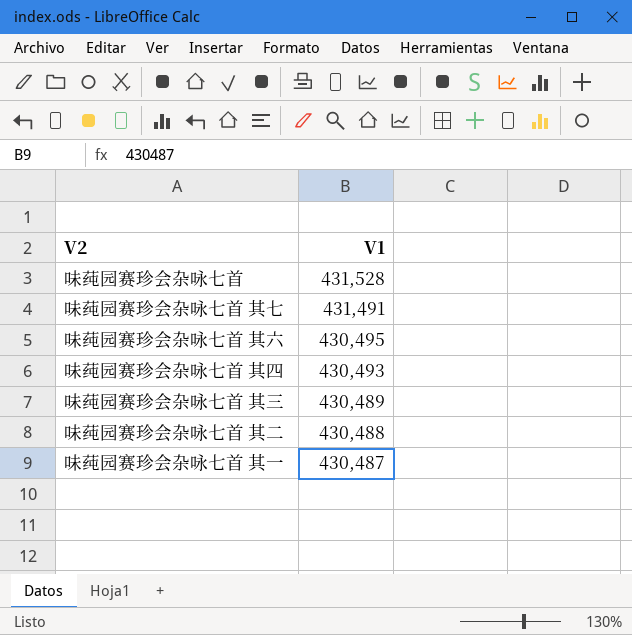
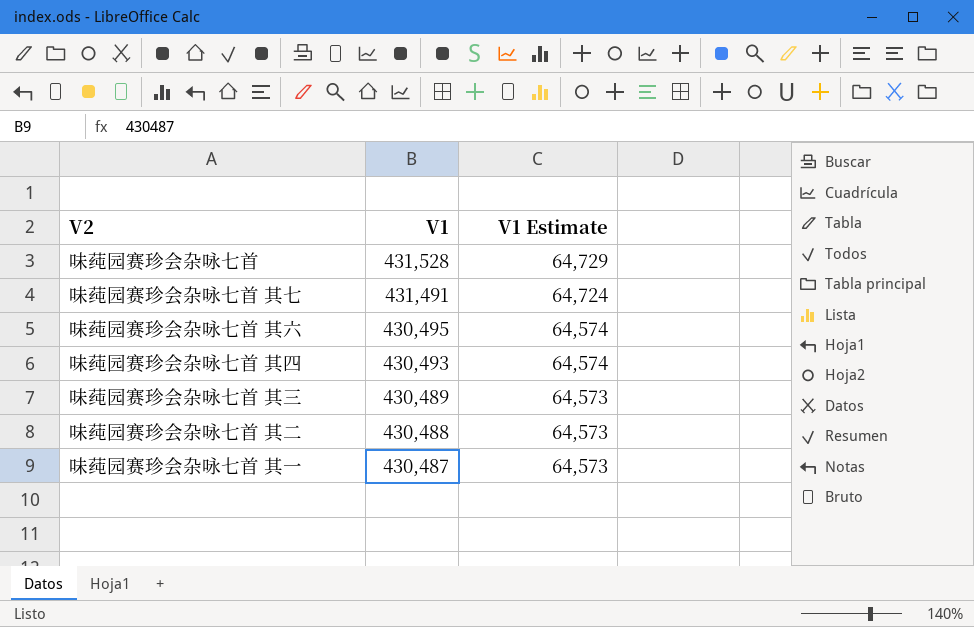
column V1 Estimate | formula: none -> [V1] * 0.15

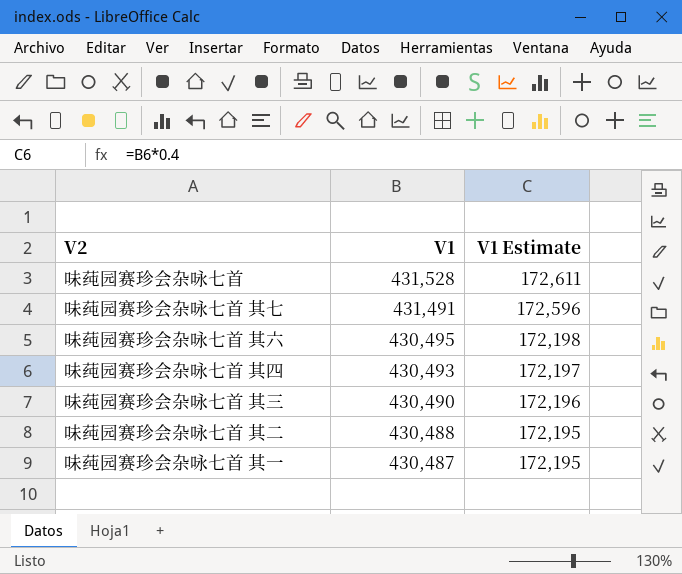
column V1 Estimate | formula: [V1] * 0.15 -> [V1] * 0.4
味莼园赛珍会杂咏七首 其三 | V1: 430,489 -> 430,490

